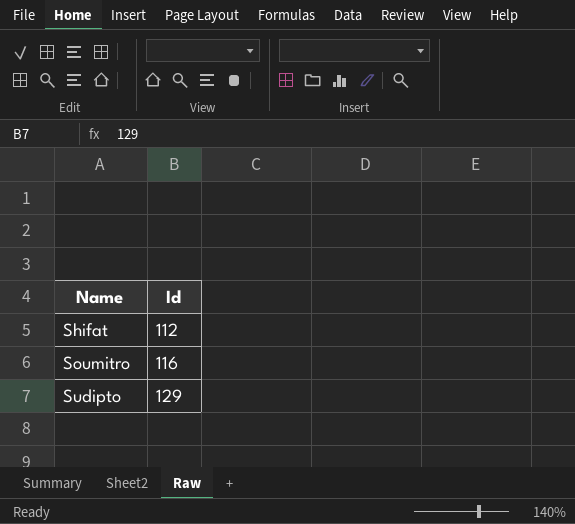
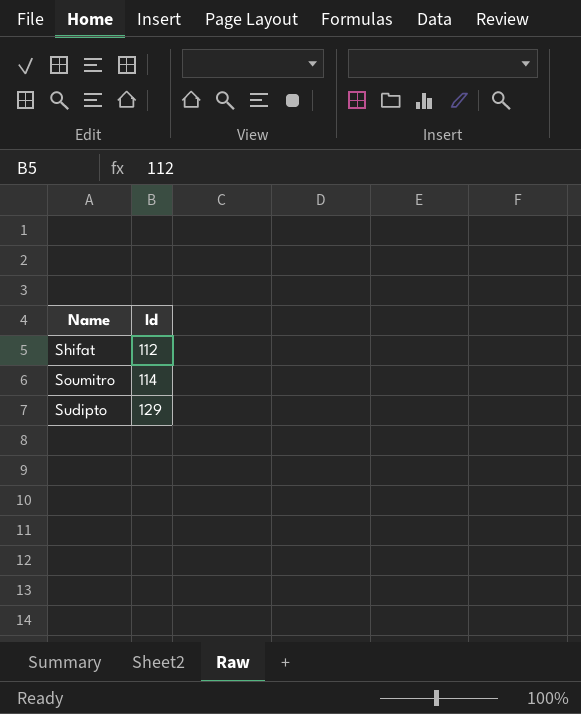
Soumitro | Id: 116 -> 114

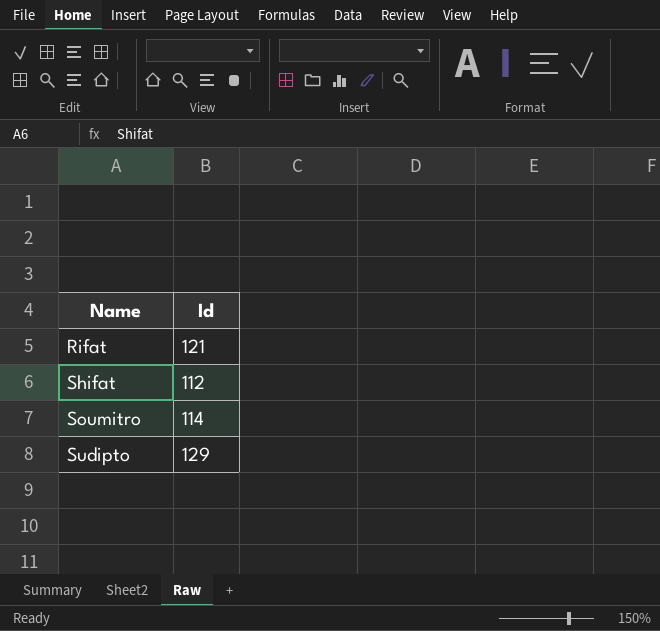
row Rifat: none -> 121

